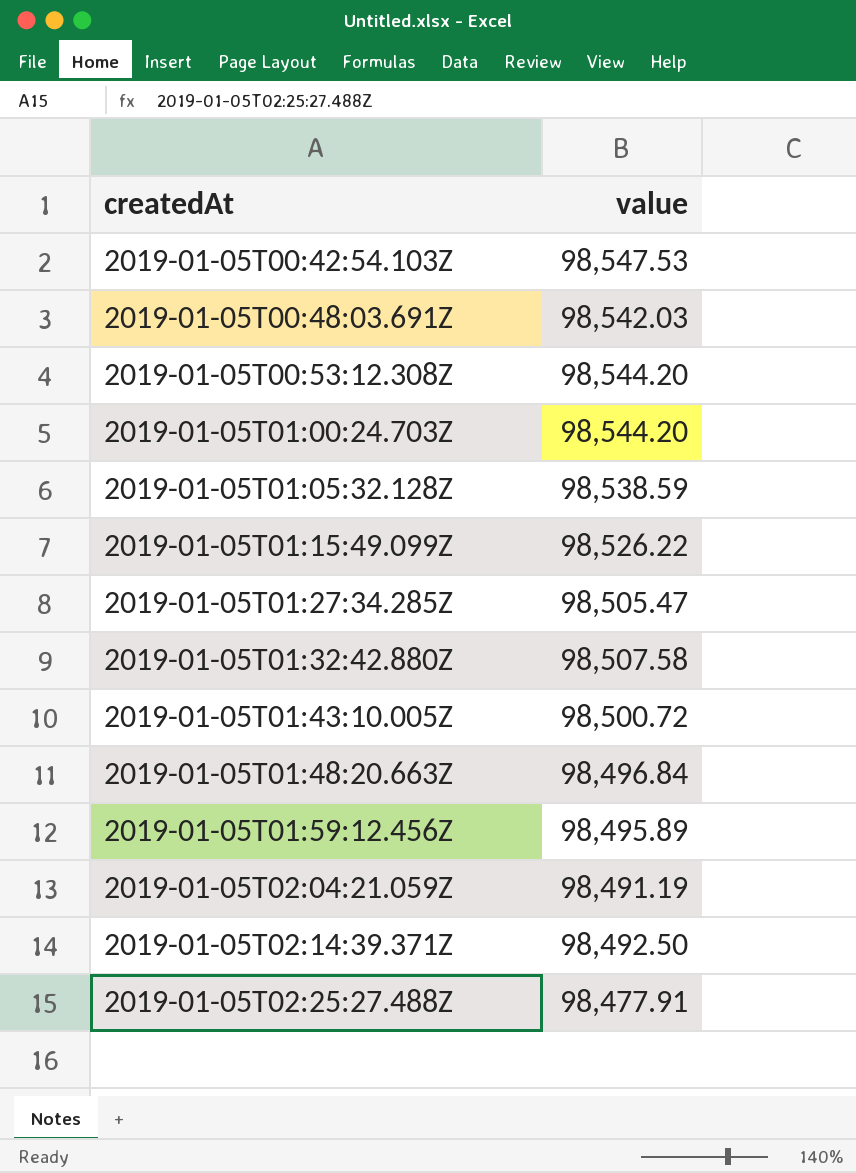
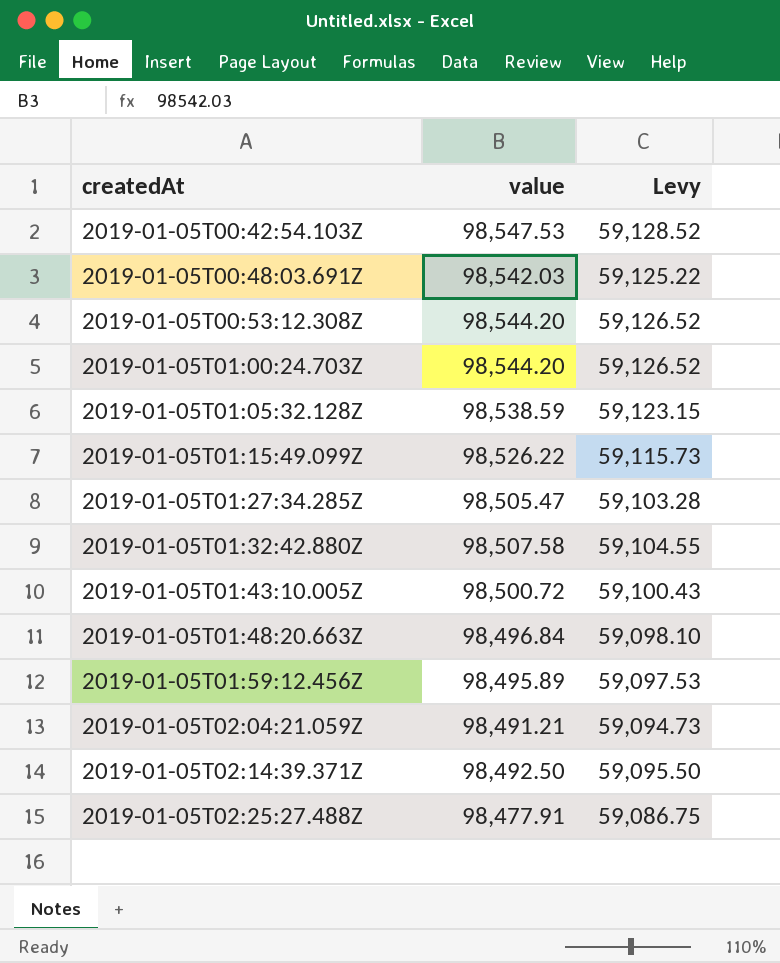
column Levy | formula: none -> [value] * 0.6
2019-01-05T02:04:21.059Z | value: 98,491.19 -> 98,491.21

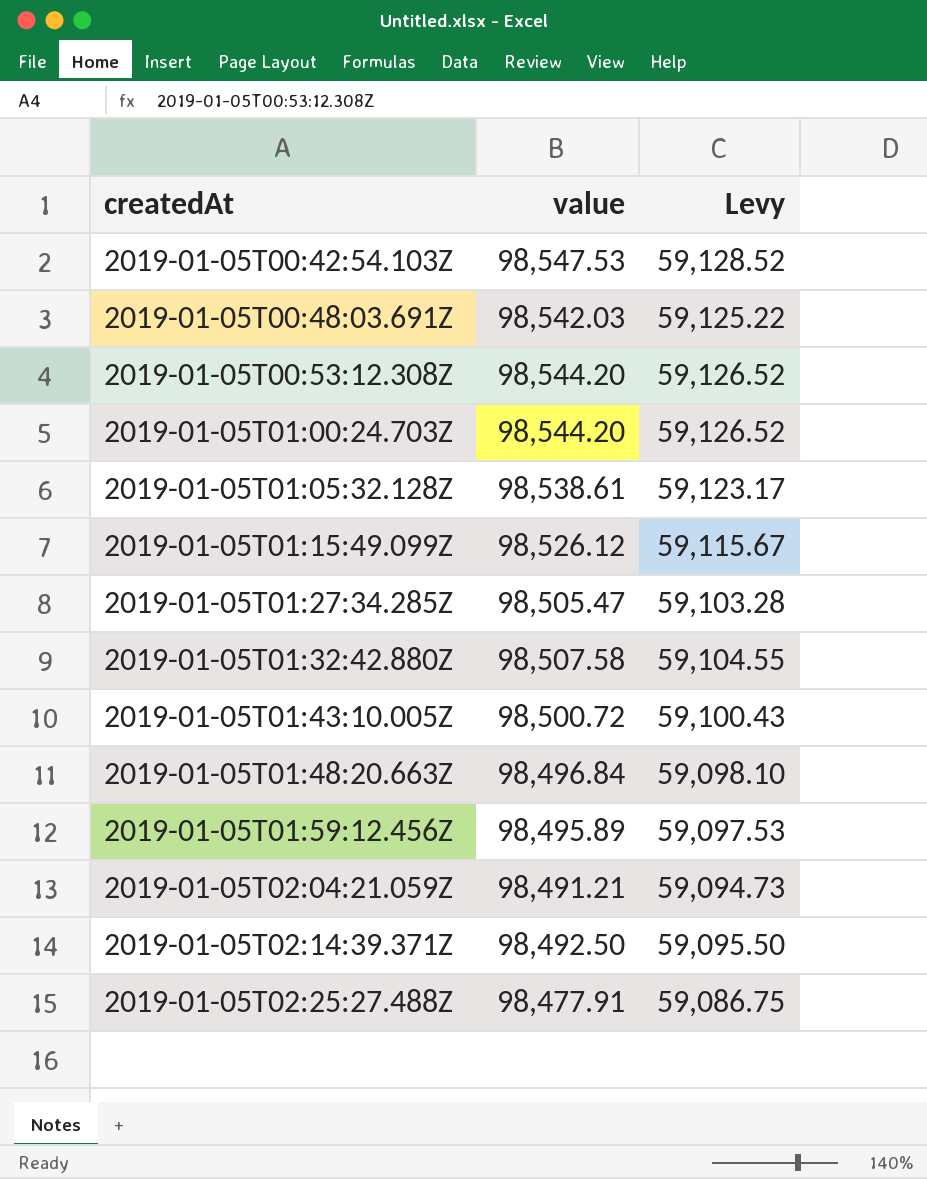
2019-01-05T01:05:32.128Z | value: 98,538.59 -> 98,538.61
2019-01-05T01:05:32.128Z | Levy: 59,123.15 -> 59,123.17
2019-01-05T01:15:49.099Z | value: 98,526.22 -> 98,526.12
2019-01-05T01:15:49.099Z | Levy: 59,115.73 -> 59,115.67

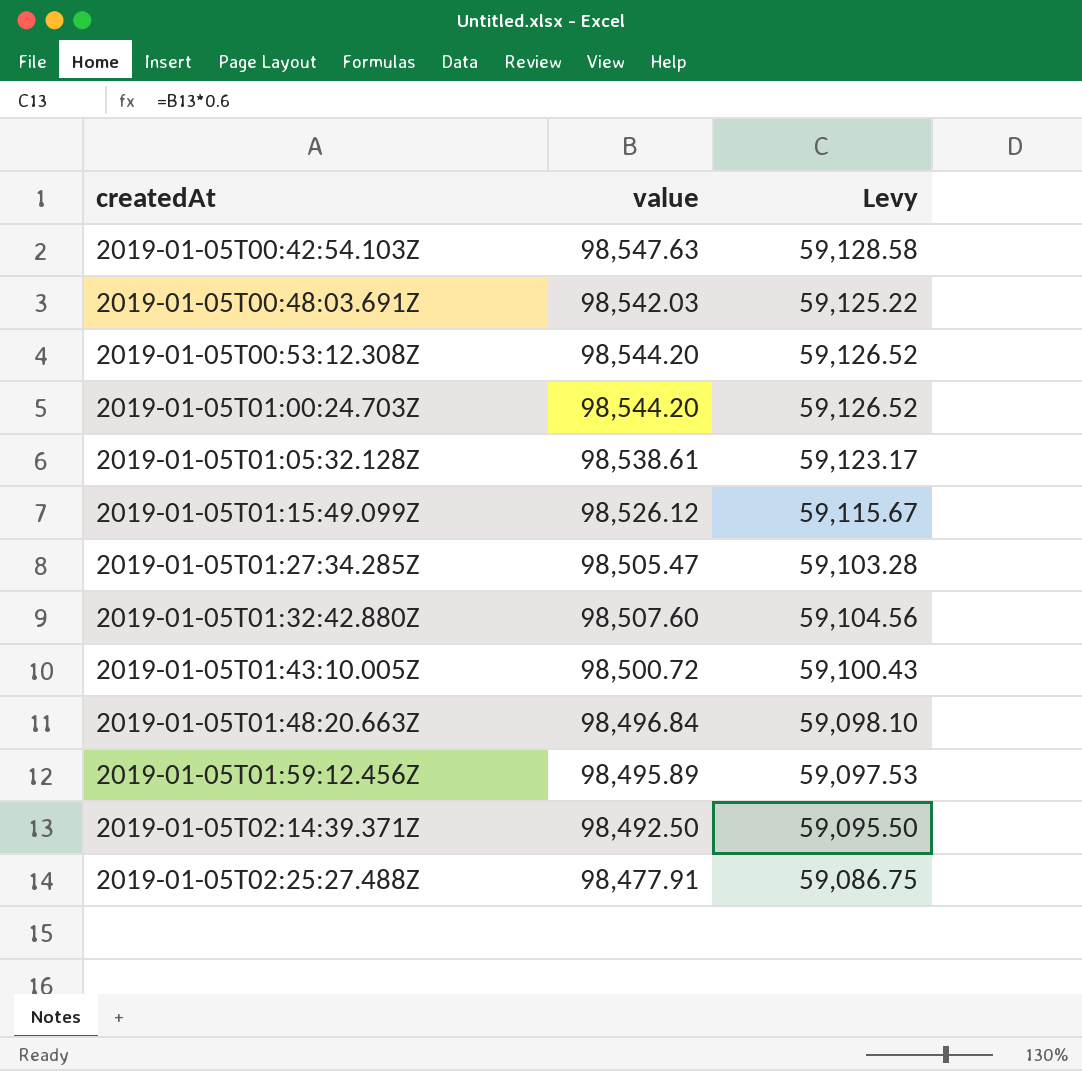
row 2019-01-05T02:04:21.059Z: 98,491.21 | 59,094.73 -> none
2019-01-05T00:42:54.103Z | value: 98,547.53 -> 98,547.63
2019-01-05T00:42:54.103Z | Levy: 59,128.52 -> 59,128.58
2019-01-05T01:32:42.880Z | value: 98,507.58 -> 98,507.60
2019-01-05T01:32:42.880Z | Levy: 59,104.55 -> 59,104.56

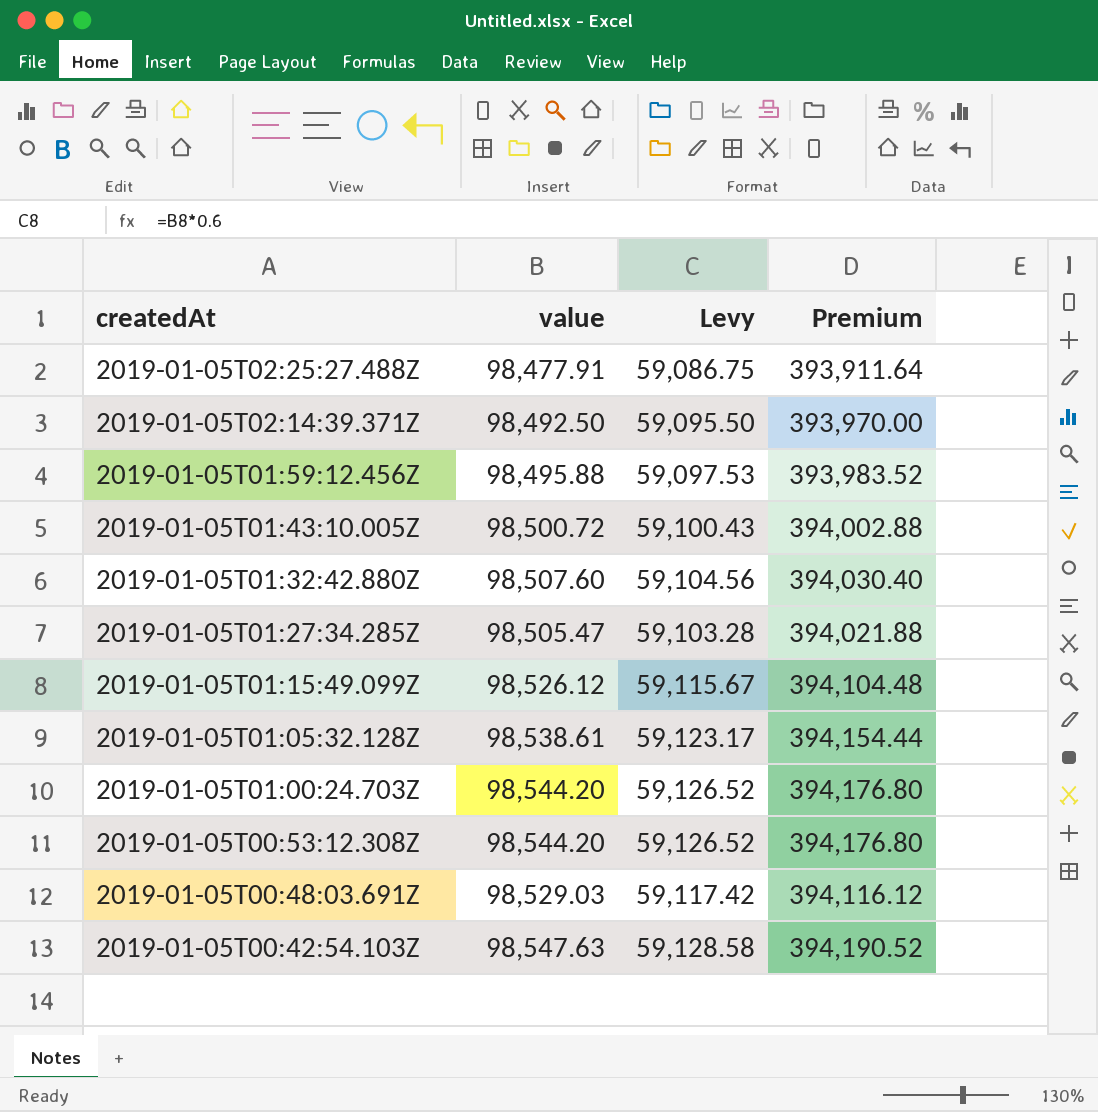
row order: createdAt ascending -> createdAt descending
column Premium | formula: none -> [value] * 4
row 2019-01-05T01:48:20.663Z: 98,496.84 | 59,098.10 -> none
2019-01-05T01:59:12.456Z | value: 98,495.89 -> 98,495.88
2019-01-05T00:48:03.691Z | value: 98,542.03 -> 98,529.03
2019-01-05T00:48:03.691Z | Levy: 59,125.22 -> 59,117.42

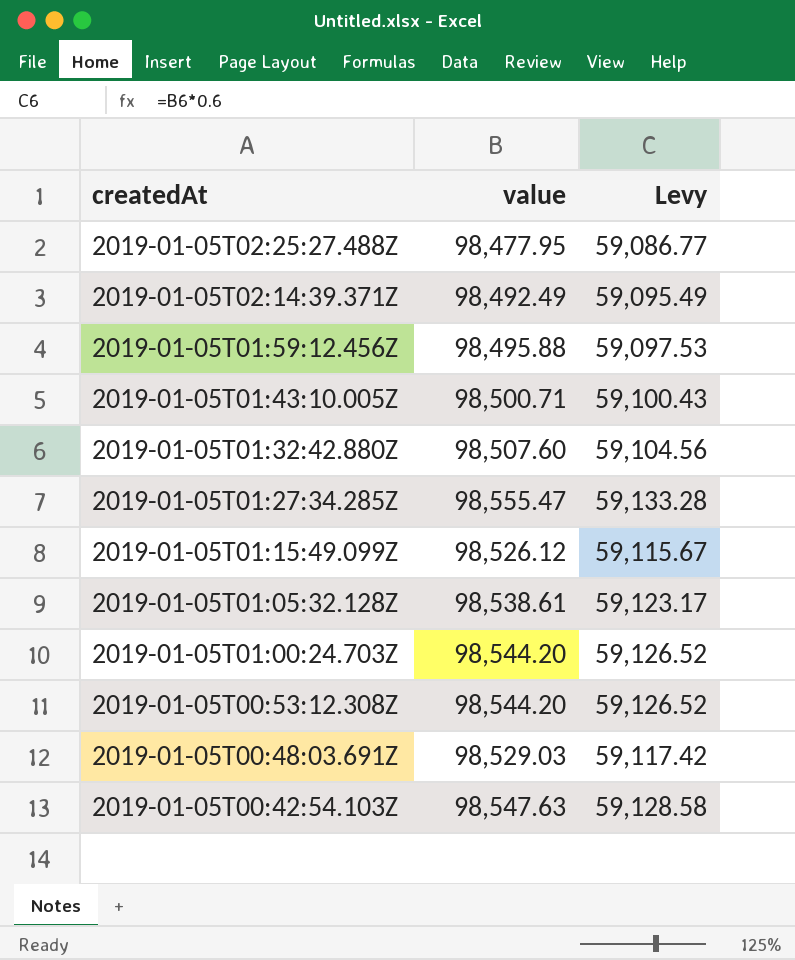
column Premium | formula: [value] * 4 -> none
2019-01-05T02:25:27.488Z | value: 98,477.91 -> 98,477.95
2019-01-05T02:25:27.488Z | Levy: 59,086.75 -> 59,086.77
2019-01-05T02:14:39.371Z | value: 98,492.50 -> 98,492.49
2019-01-05T02:14:39.371Z | Levy: 59,095.50 -> 59,095.49
2019-01-05T01:43:10.005Z | value: 98,500.72 -> 98,500.71
2019-01-05T01:27:34.285Z | value: 98,505.47 -> 98,555.47
2019-01-05T01:27:34.285Z | Levy: 59,103.28 -> 59,133.28

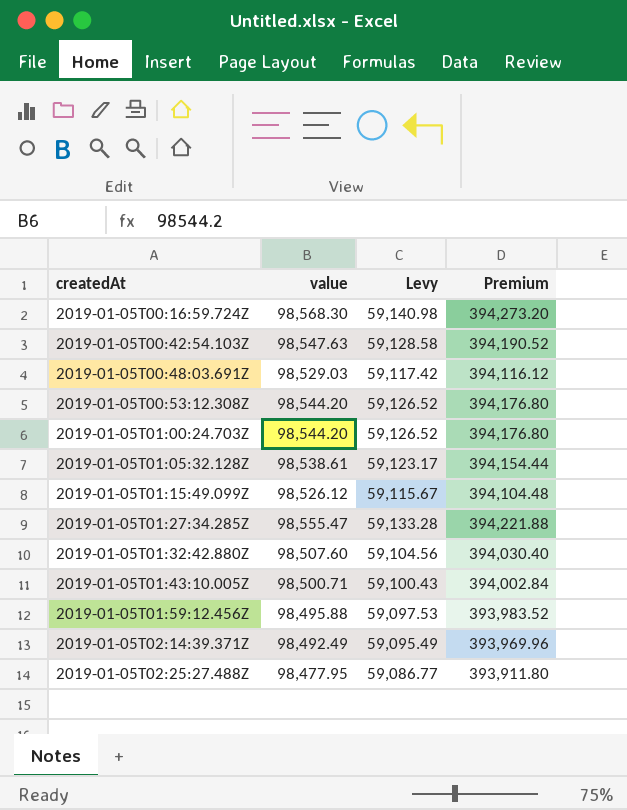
row order: createdAt descending -> createdAt ascending
column Premium | formula: none -> [value] * 4
row 2019-01-05T00:16:59.724Z: none -> 98,568.30 | 59,140.98 | 394,273.20

